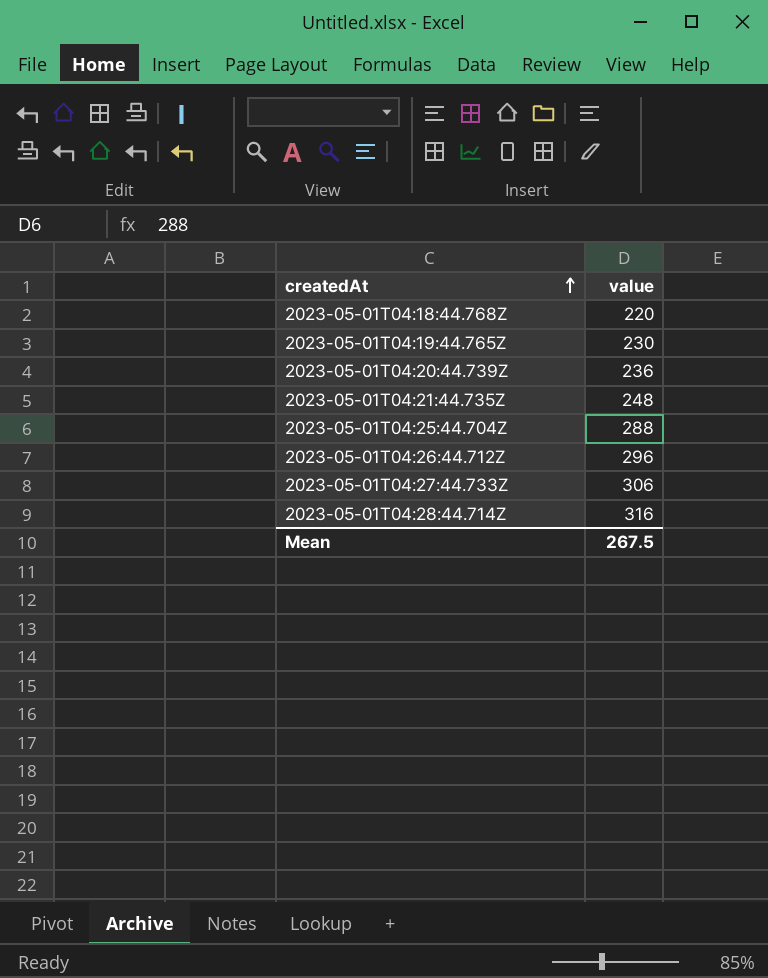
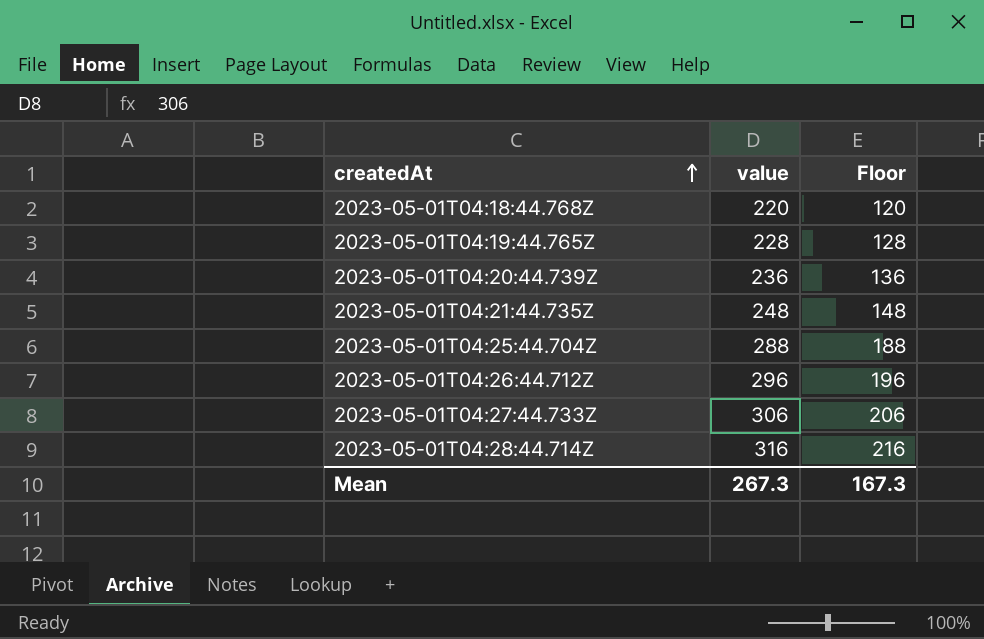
column Floor | formula: none -> [value] - 100
2023-05-01T04:19:44.765Z | value: 230 -> 228
Mean | value: 267.5 -> 267.3

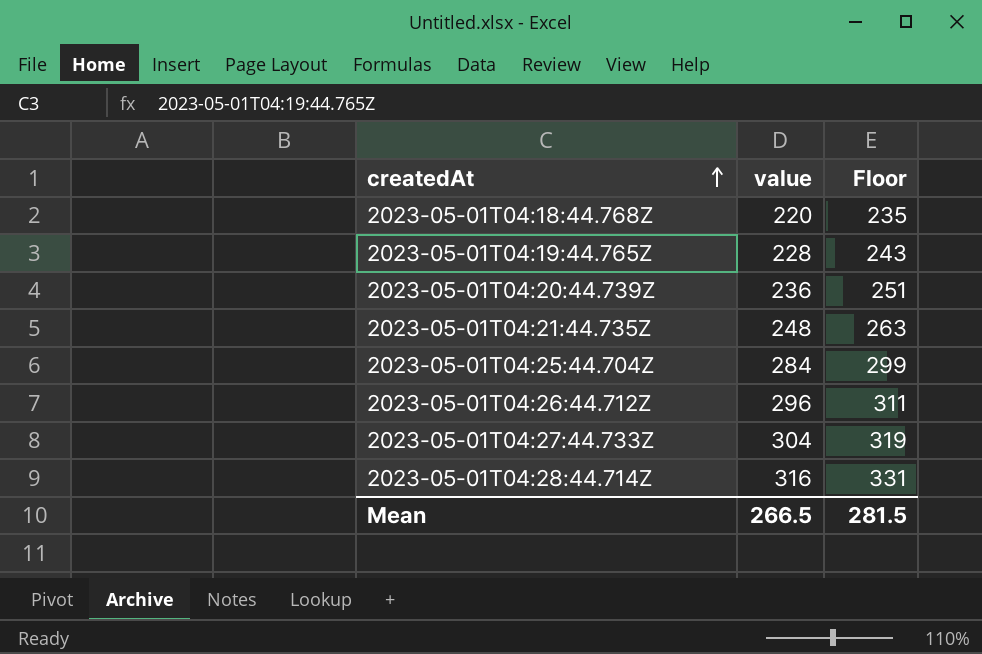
column Floor | formula: [value] - 100 -> [value] + 15
2023-05-01T04:25:44.704Z | value: 288 -> 284
2023-05-01T04:27:44.733Z | value: 306 -> 304
Mean | value: 267.3 -> 266.5
Mean | Floor: 167.3 -> 281.5

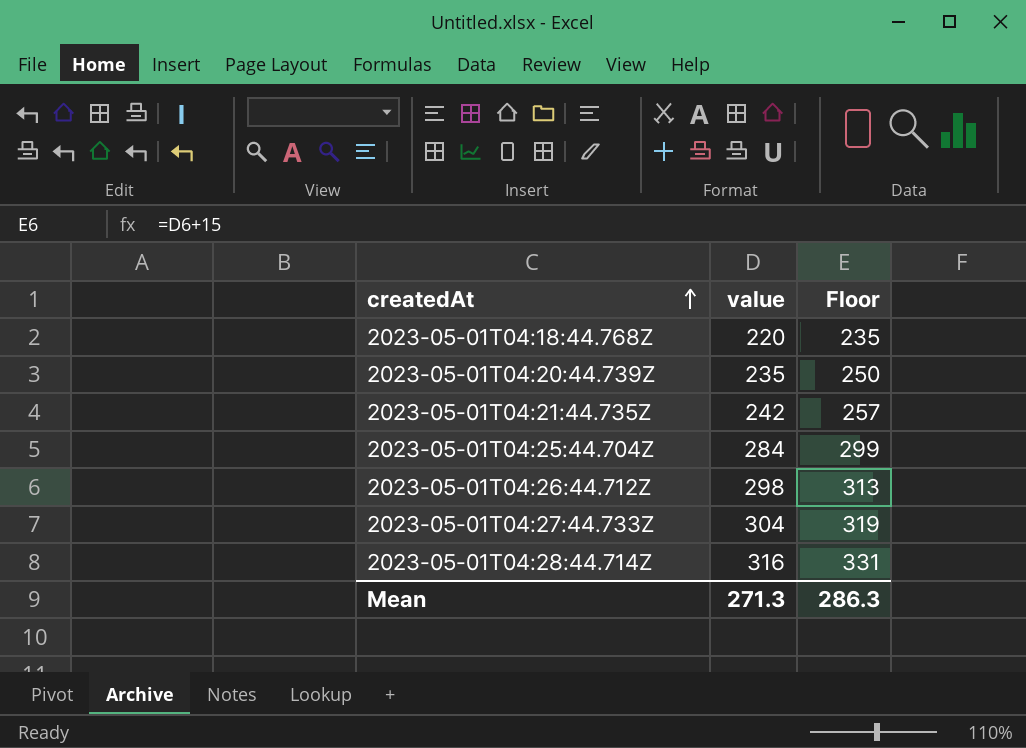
row 2023-05-01T04:19:44.765Z: 228 | 243 -> none
2023-05-01T04:20:44.739Z | value: 236 -> 235
2023-05-01T04:20:44.739Z | Floor: 251 -> 250
2023-05-01T04:21:44.735Z | value: 248 -> 242
2023-05-01T04:21:44.735Z | Floor: 263 -> 257
2023-05-01T04:26:44.712Z | value: 296 -> 298
2023-05-01T04:26:44.712Z | Floor: 311 -> 313
Mean | value: 266.5 -> 271.3
Mean | Floor: 281.5 -> 286.3

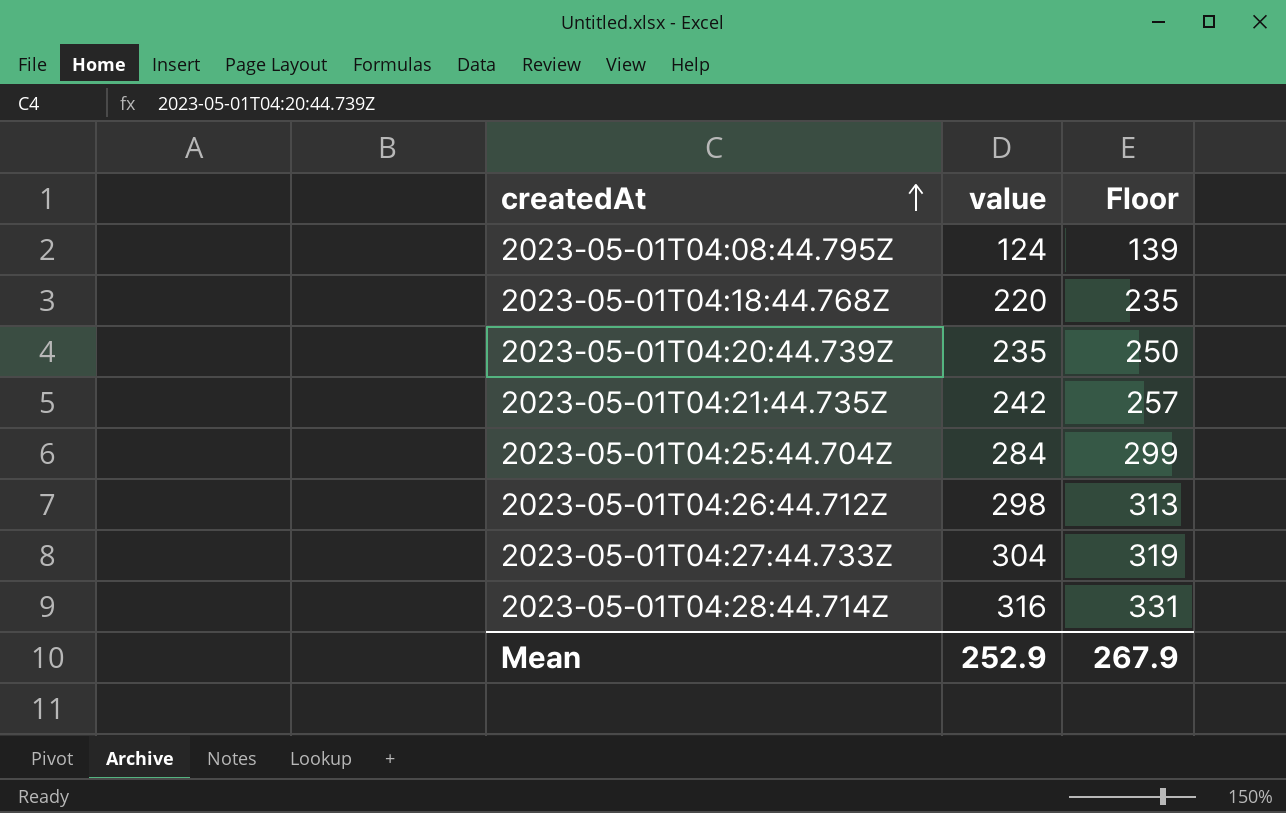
row 2023-05-01T04:08:44.795Z: none -> 124 | 139
Mean | value: 271.3 -> 252.9
Mean | Floor: 286.3 -> 267.9

